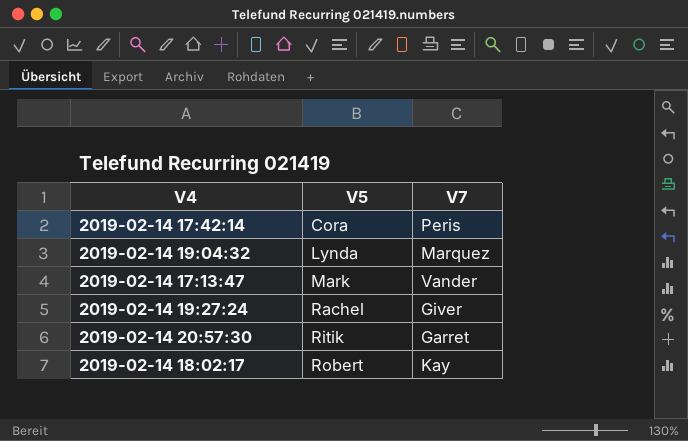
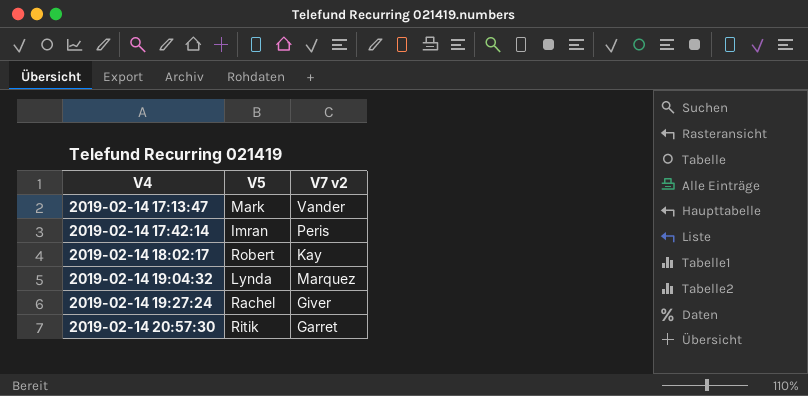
row order: V5 ascending -> V4 ascending
column name: V7 -> V7 v2
2019-02-14 17:42:14 | V5: Cora -> Imran

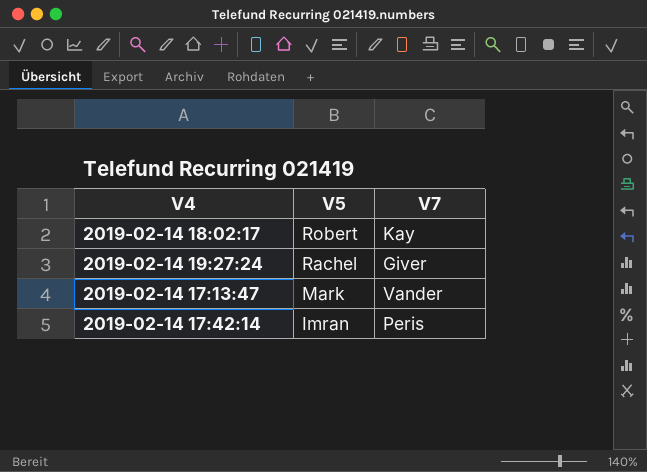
row order: V4 ascending -> V5 descending
column name: V7 v2 -> V7
row 2019-02-14 19:04:32: Lynda | Marquez -> none
row 2019-02-14 20:57:30: Ritik | Garret -> none

